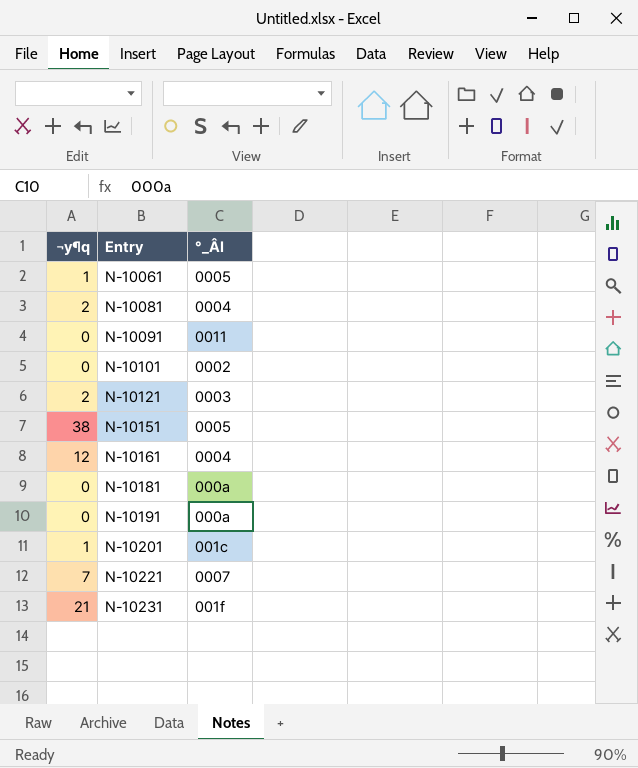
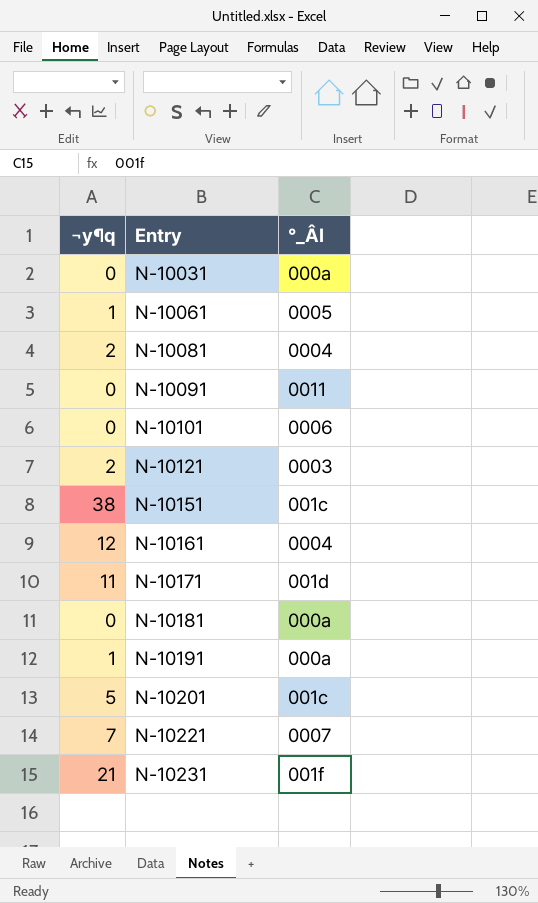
row N-10031: none -> 0 | 000a
N-10101 | °_ÂI: 0002 -> 0006
N-10151 | °_ÂI: 0005 -> 001c
row N-10171: none -> 11 | 001d
N-10191 | ¬y¶q: 0 -> 1
N-10201 | ¬y¶q: 1 -> 5

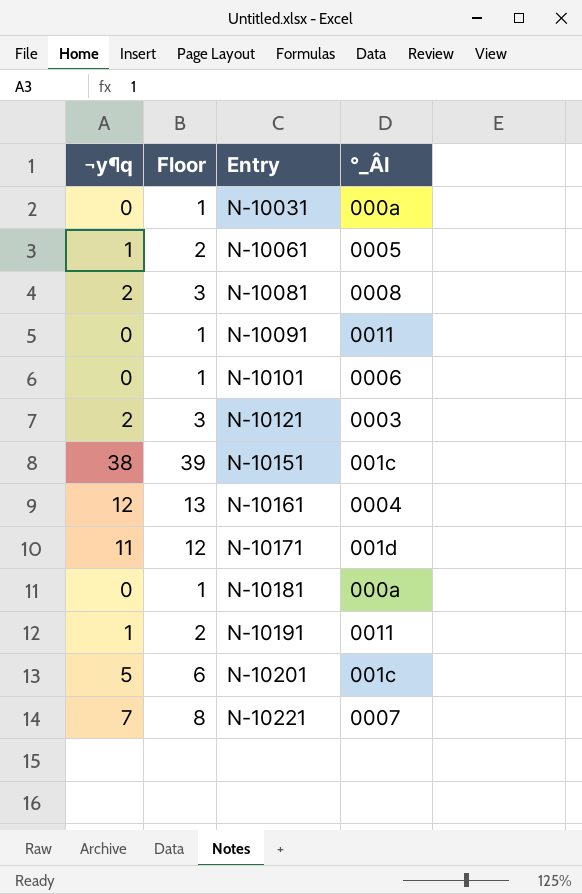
column Floor | formula: none -> [¬y¶q] + 1
row N-10231: 21 | 001f -> none
N-10081 | °_ÂI: 0004 -> 0008
N-10191 | °_ÂI: 000a -> 0011

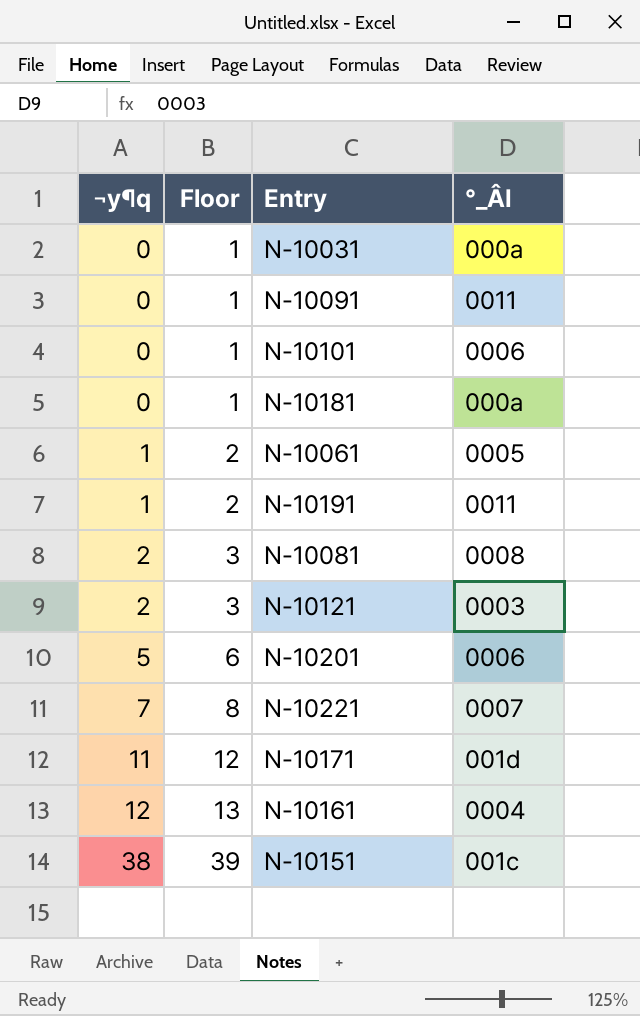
row order: Entry ascending -> ¬y¶q ascending
N-10201 | °_ÂI: 001c -> 0006

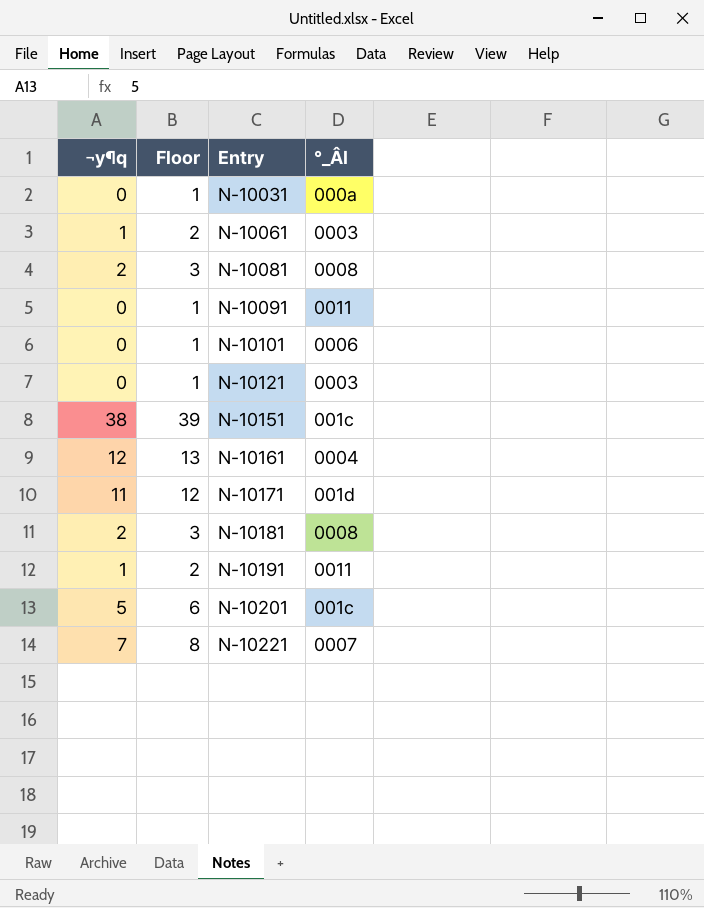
row order: ¬y¶q ascending -> Entry ascending
N-10061 | °_ÂI: 0005 -> 0003
N-10121 | ¬y¶q: 2 -> 0
N-10121 | Floor: 3 -> 1
N-10181 | ¬y¶q: 0 -> 2
N-10181 | Floor: 1 -> 3
N-10181 | °_ÂI: 000a -> 0008
N-10201 | °_ÂI: 0006 -> 001c

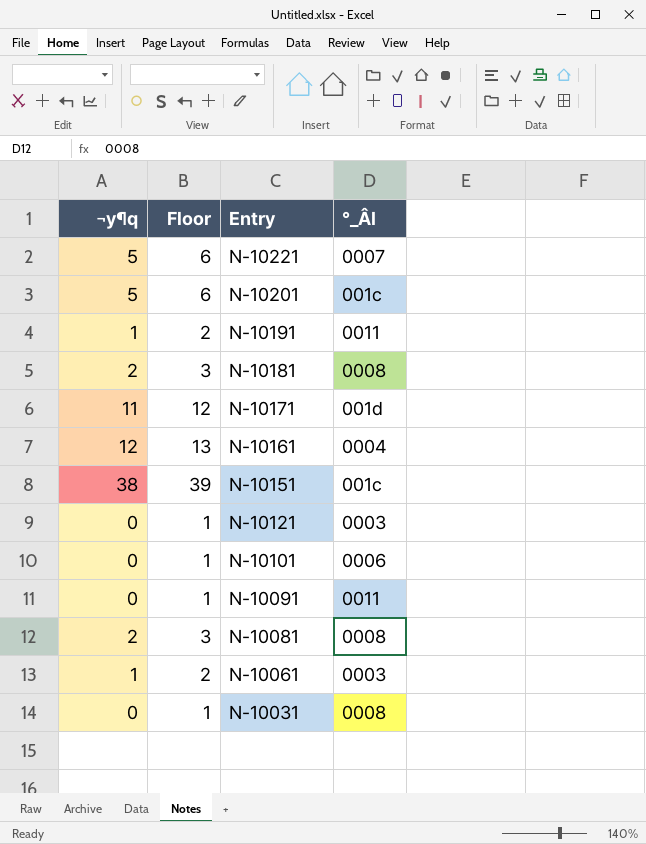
row order: Entry ascending -> Entry descending
N-10221 | ¬y¶q: 7 -> 5
N-10221 | Floor: 8 -> 6
N-10031 | °_ÂI: 000a -> 0008

